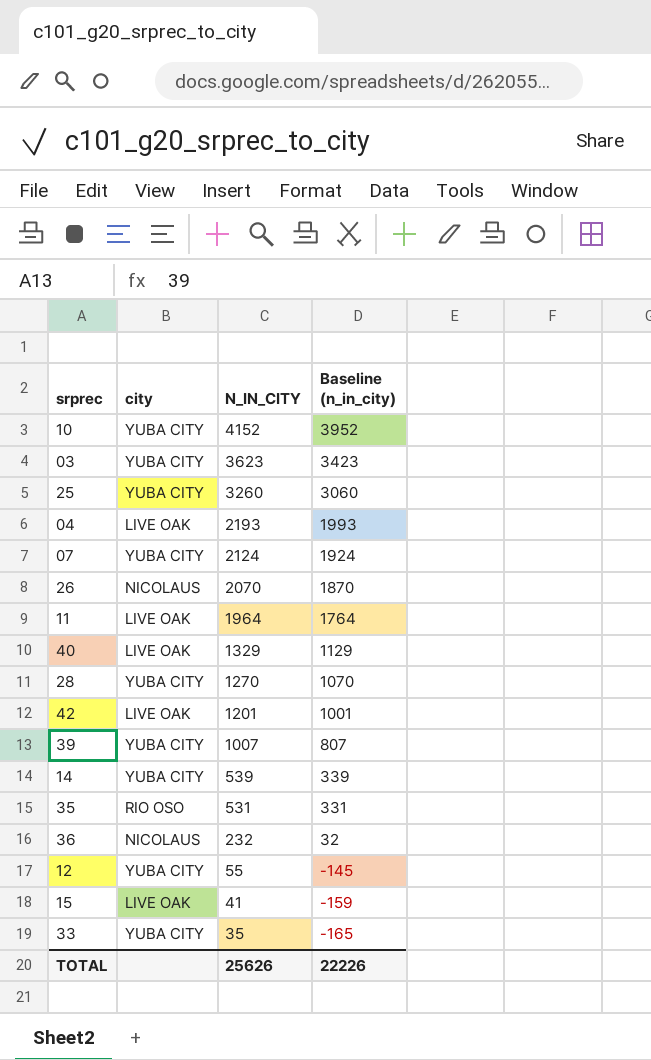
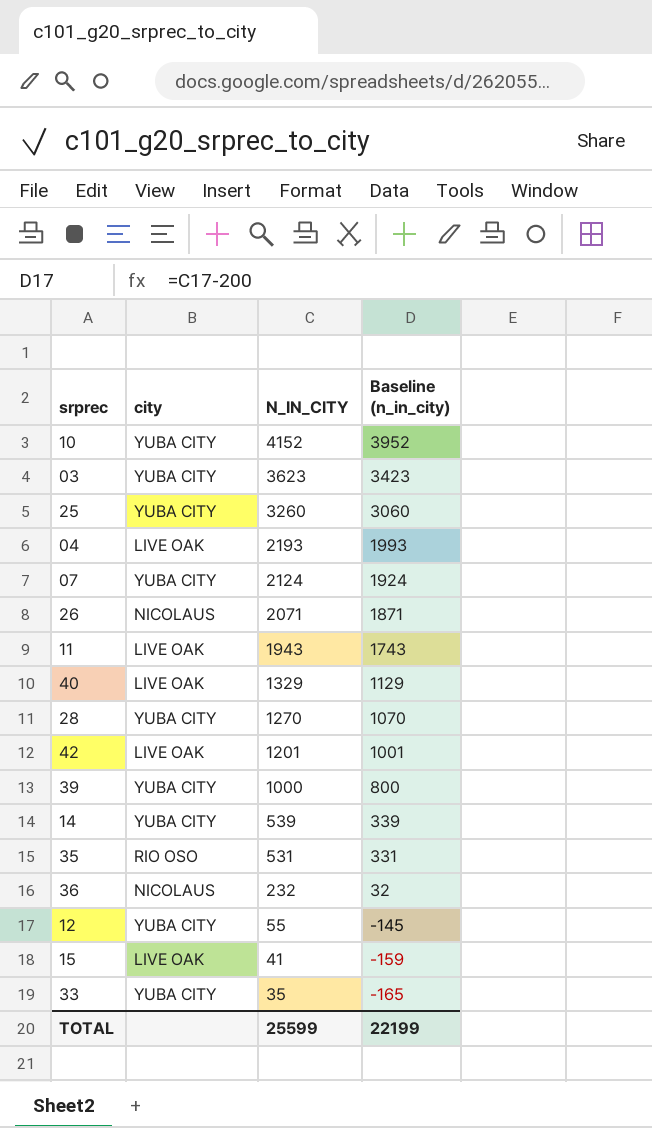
26 | N_IN_CITY: 2070 -> 2071
26 | Baseline (n_in_city): 1870 -> 1871
11 | N_IN_CITY: 1964 -> 1943
11 | Baseline (n_in_city): 1764 -> 1743
39 | N_IN_CITY: 1007 -> 1000
39 | Baseline (n_in_city): 807 -> 800
TOTAL | N_IN_CITY: 25626 -> 25599
TOTAL | Baseline (n_in_city): 22226 -> 22199

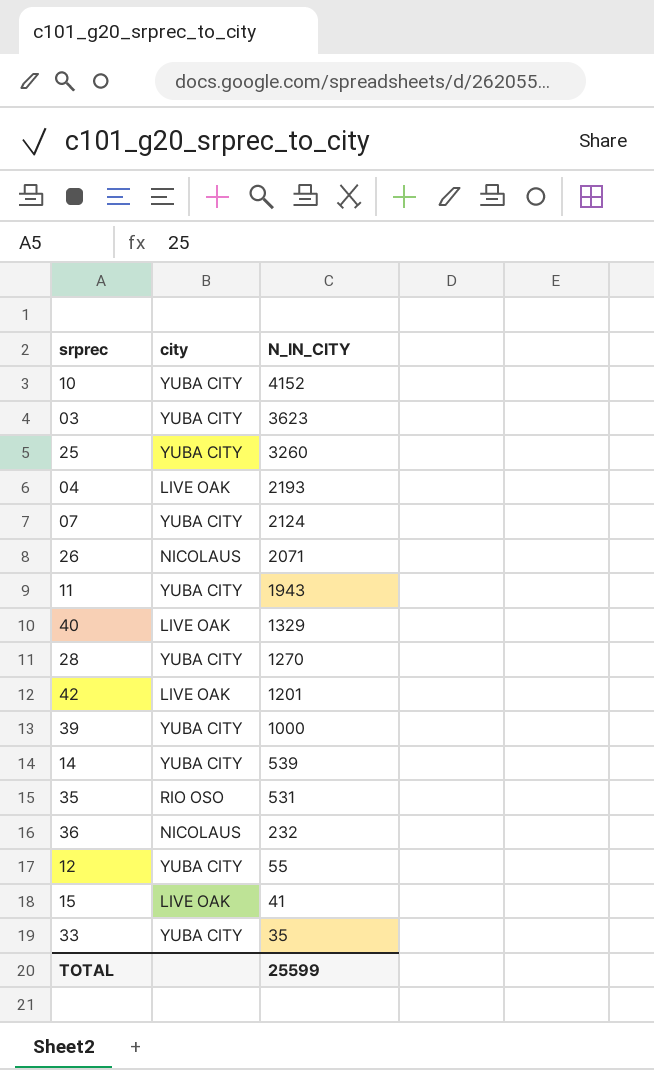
column Baseline (n_in_city) | formula: [N_IN_CITY] - 200 -> none
11 | city: LIVE OAK -> YUBA CITY

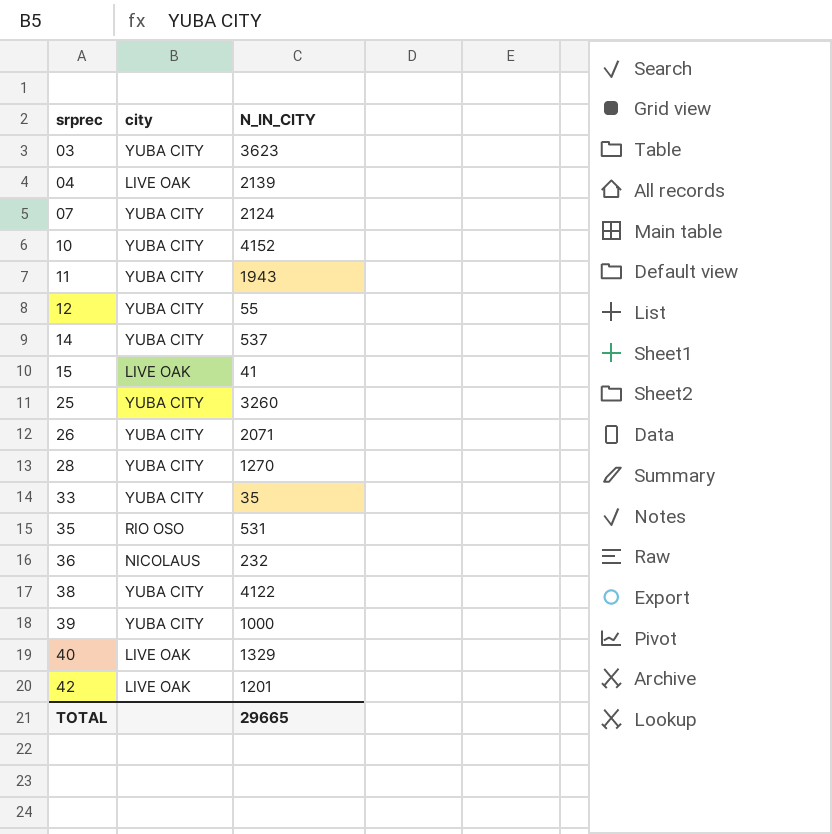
row order: N_IN_CITY descending -> srprec ascending
04 | N_IN_CITY: 2193 -> 2139
14 | N_IN_CITY: 539 -> 537
26 | city: NICOLAUS -> YUBA CITY
row 38: none -> YUBA CITY | 4122
TOTAL | N_IN_CITY: 25599 -> 29665

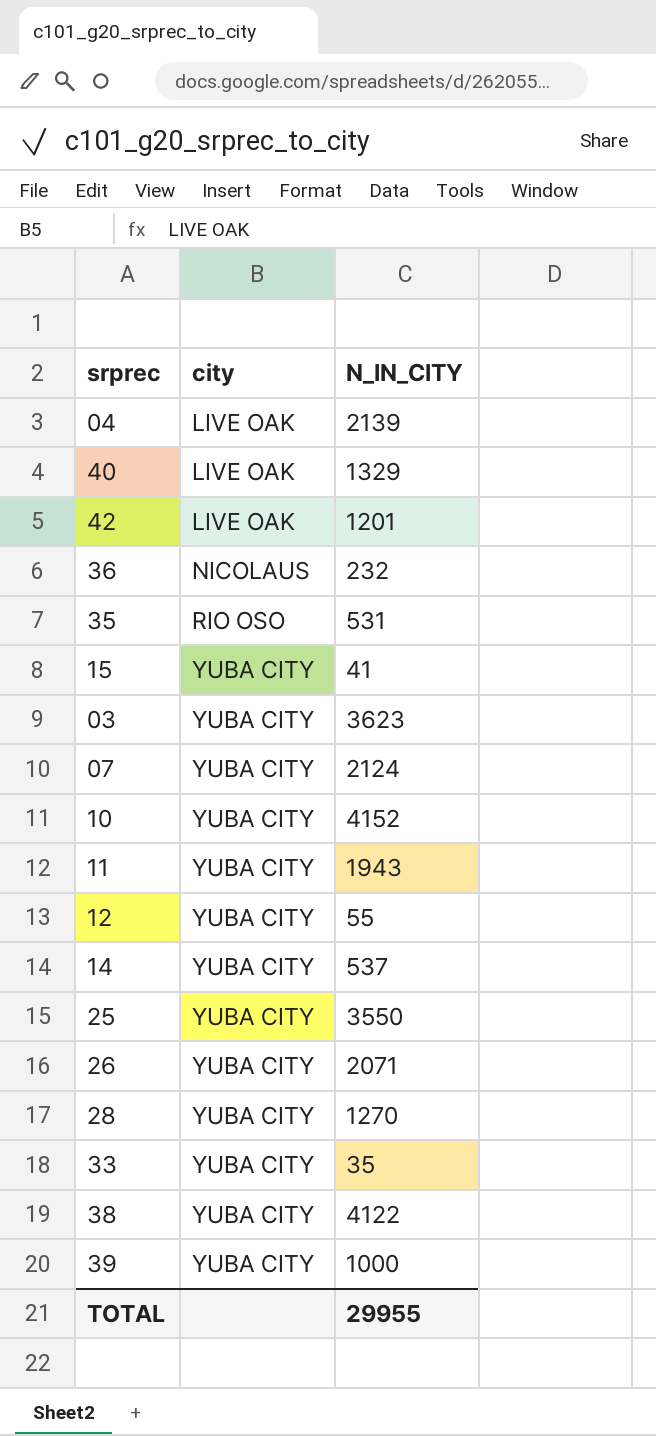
row order: srprec ascending -> city ascending
15 | city: LIVE OAK -> YUBA CITY
25 | N_IN_CITY: 3260 -> 3550
TOTAL | N_IN_CITY: 29665 -> 29955

